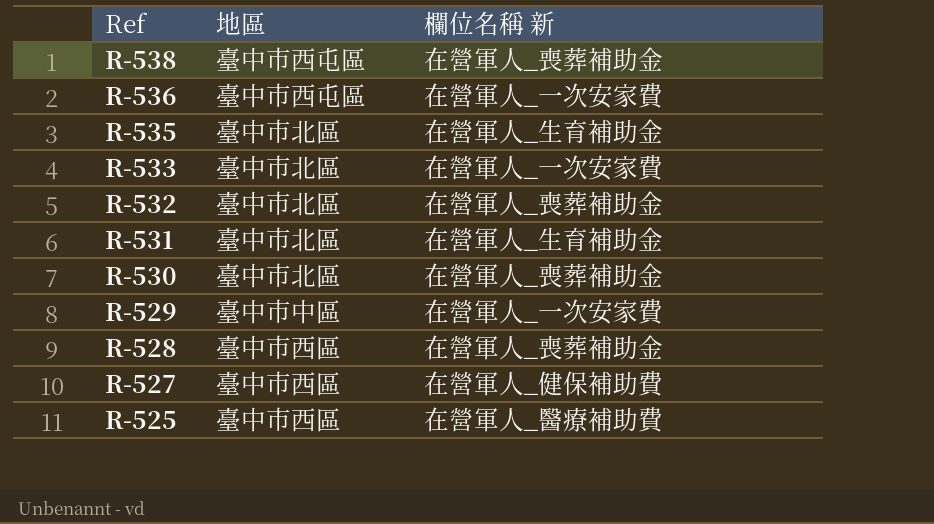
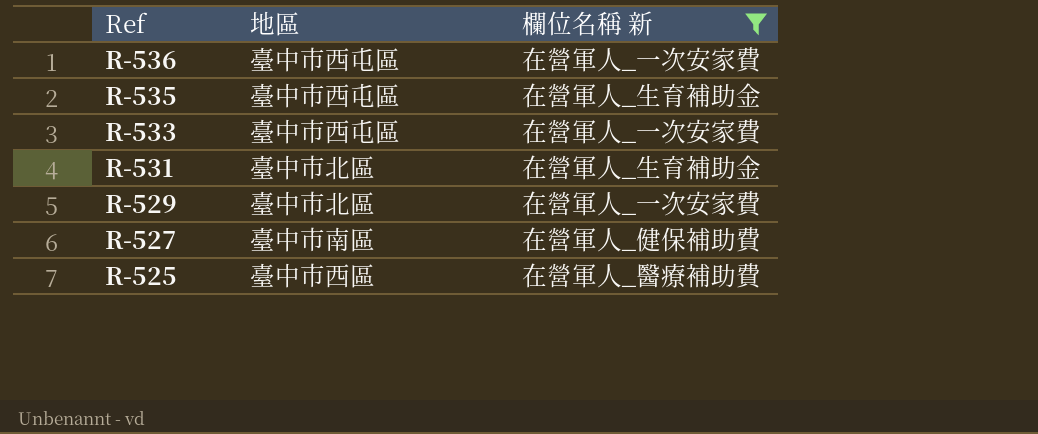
filter: none -> 欄位名稱 新 != 在營軍人_喪葬補助金
R-535 | 地區: 臺中市北區 -> 臺中市西屯區
R-533 | 地區: 臺中市北區 -> 臺中市西屯區
R-529 | 地區: 臺中市中區 -> 臺中市北區
R-527 | 地區: 臺中市西區 -> 臺中市南區

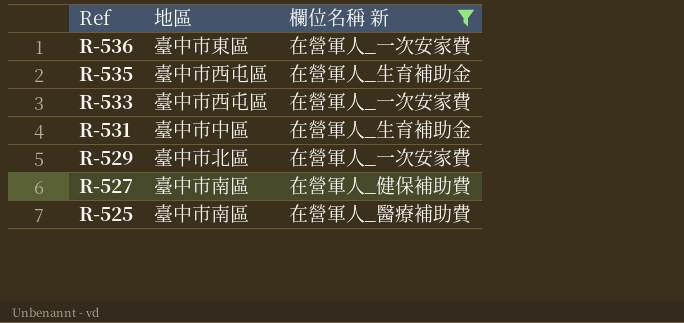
R-536 | 地區: 臺中市西屯區 -> 臺中市東區
R-531 | 地區: 臺中市北區 -> 臺中市中區
R-525 | 地區: 臺中市西區 -> 臺中市南區

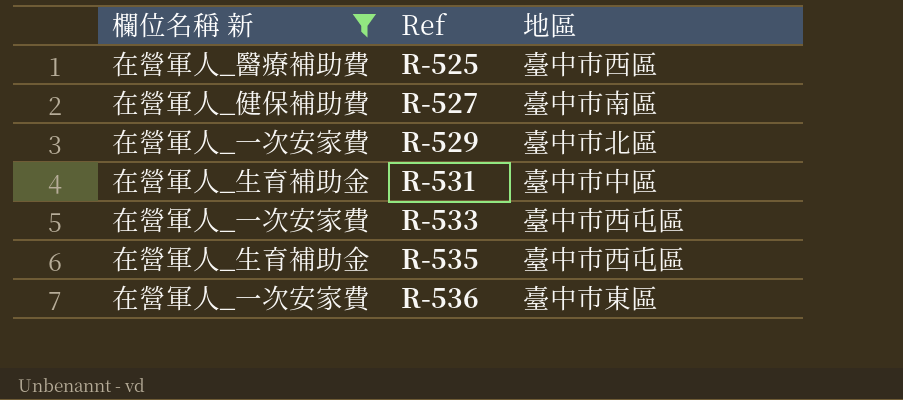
row order: Ref descending -> Ref ascending
column 欄位名稱 新 | position: 3 -> 1
R-525 | 地區: 臺中市南區 -> 臺中市西區

